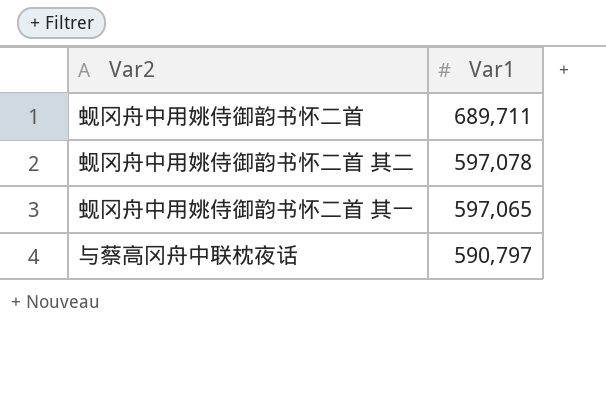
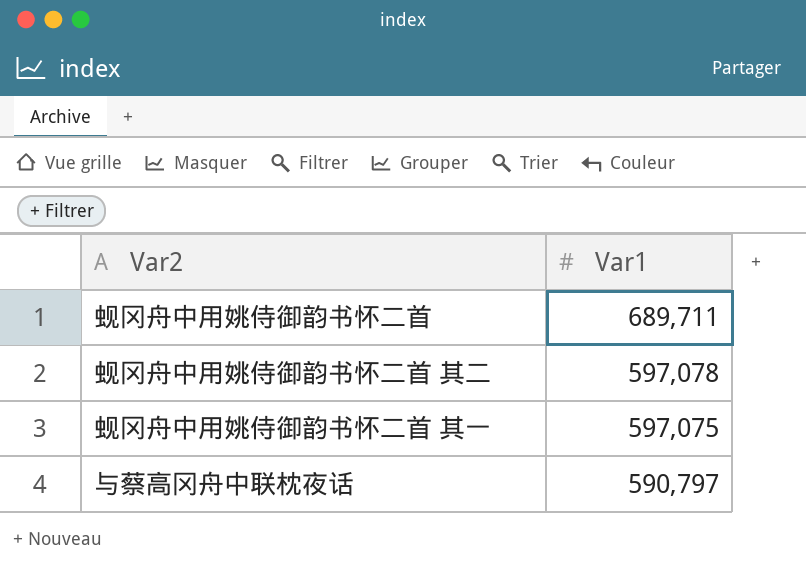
蚬冈舟中用姚侍御韵书怀二首 其一 | Var1: 597,065 -> 597,075

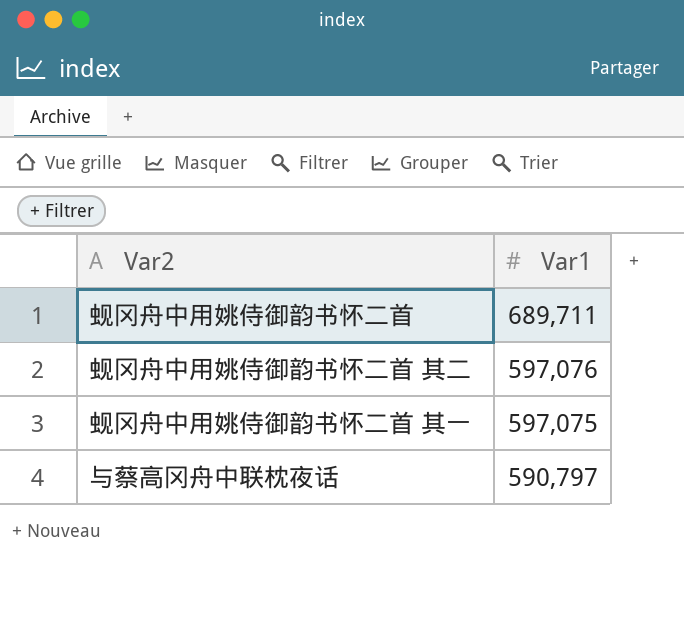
蚬冈舟中用姚侍御韵书怀二首 其二 | Var1: 597,078 -> 597,076

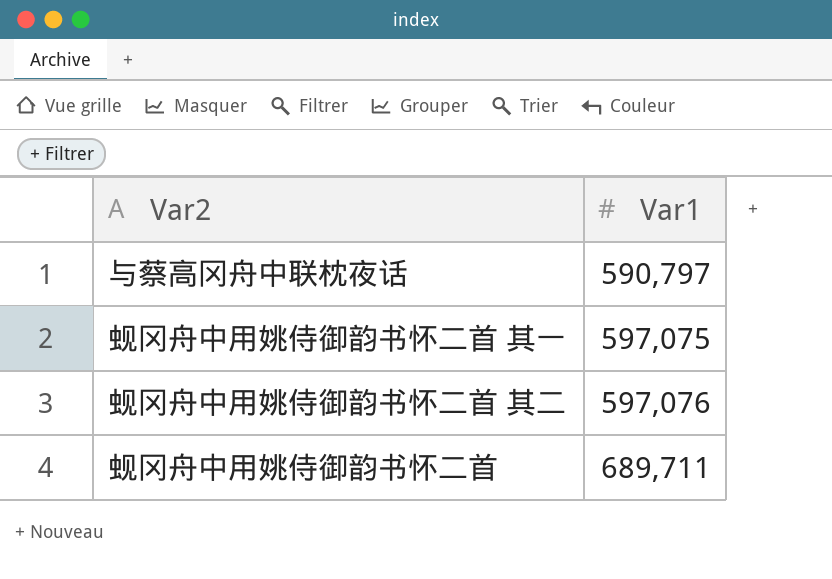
row order: Var1 descending -> Var1 ascending

